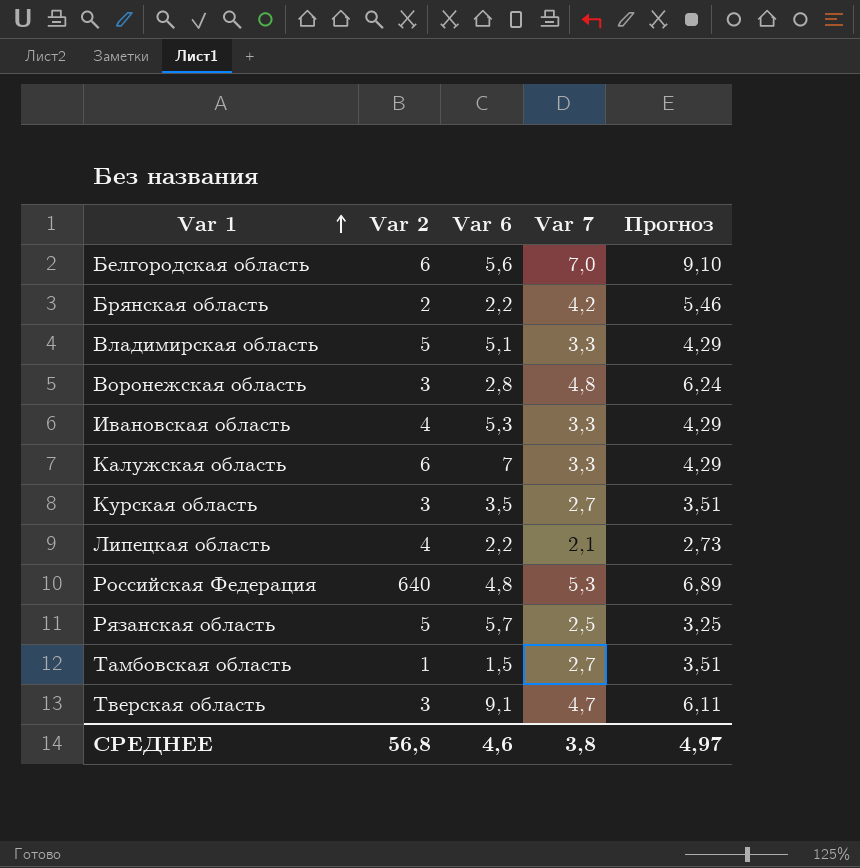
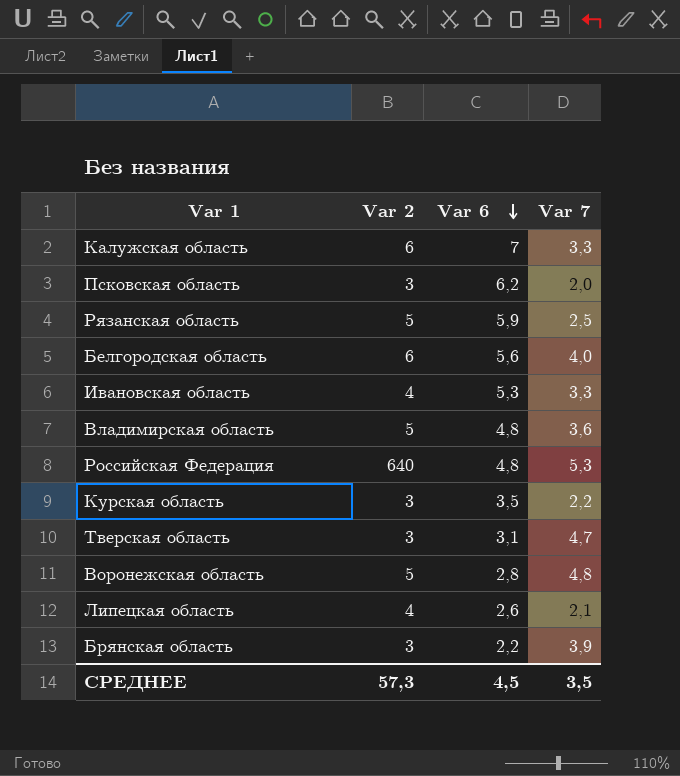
row order: Var 1 ascending -> Var 6 descending
column Прогноз | formula: [Var 7] * 1,3 -> none
row Тамбовская область: 1 | 1,5 | 2,7 | 3,51 -> none
row Псковская область: none -> 3 | 6,2 | 2,0
Рязанская область | Var 6: 5,7 -> 5,9
Белгородская область | Var 7: 7,0 -> 4,0
Владимирская область | Var 6: 5,1 -> 4,8
Владимирская область | Var 7: 3,3 -> 3,6
Курская область | Var 7: 2,7 -> 2,2
Тверская область | Var 6: 9,1 -> 3,1
Воронежская область | Var 2: 3 -> 5
Липецкая область | Var 6: 2,2 -> 2,6
Брянская область | Var 2: 2 -> 3
Брянская область | Var 7: 4,2 -> 3,9
СРЕДНЕЕ | Var 2: 56,8 -> 57,3
СРЕДНЕЕ | Var 6: 4,6 -> 4,5
СРЕДНЕЕ | Var 7: 3,8 -> 3,5

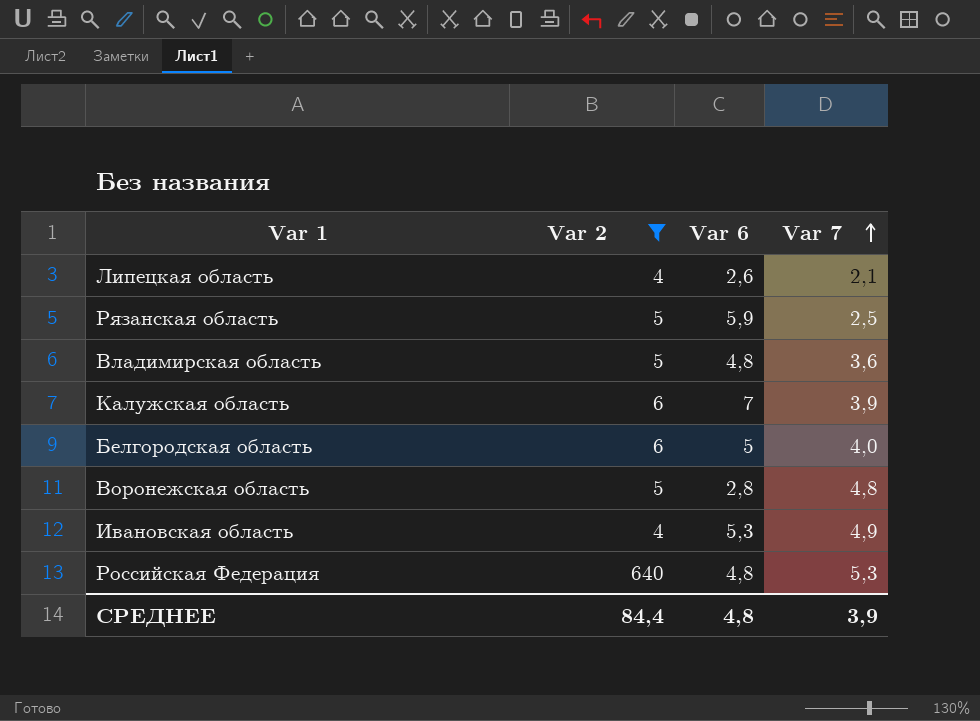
filter: none -> Var 2 != 3
row order: Var 6 descending -> Var 7 ascending
Калужская область | Var 7: 3,3 -> 3,9
Белгородская область | Var 6: 5,6 -> 5
Ивановская область | Var 7: 3,3 -> 4,9
СРЕДНЕЕ | Var 2: 57,3 -> 84,4
СРЕДНЕЕ | Var 6: 4,5 -> 4,8
СРЕДНЕЕ | Var 7: 3,5 -> 3,9

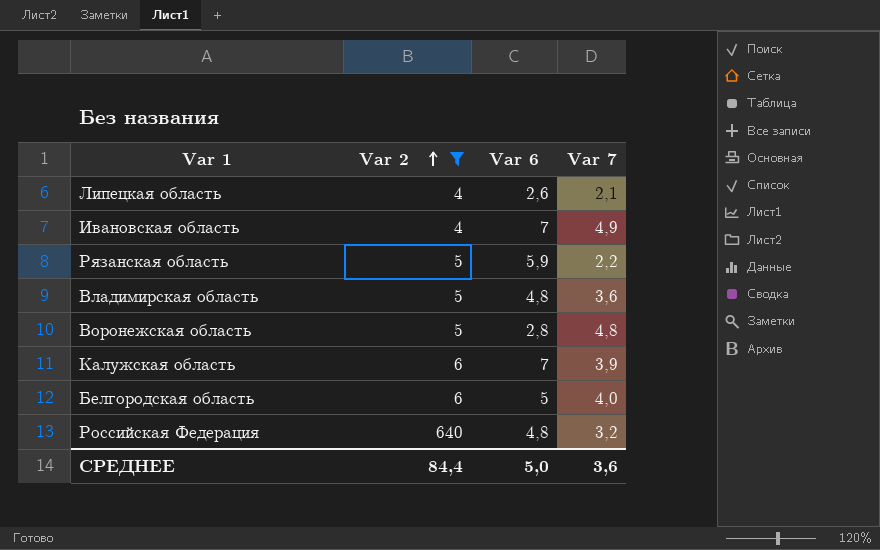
row order: Var 7 ascending -> Var 2 ascending
Ивановская область | Var 6: 5,3 -> 7
Рязанская область | Var 7: 2,5 -> 2,2
Российская Федерация | Var 7: 5,3 -> 3,2
СРЕДНЕЕ | Var 6: 4,8 -> 5,0
СРЕДНЕЕ | Var 7: 3,9 -> 3,6

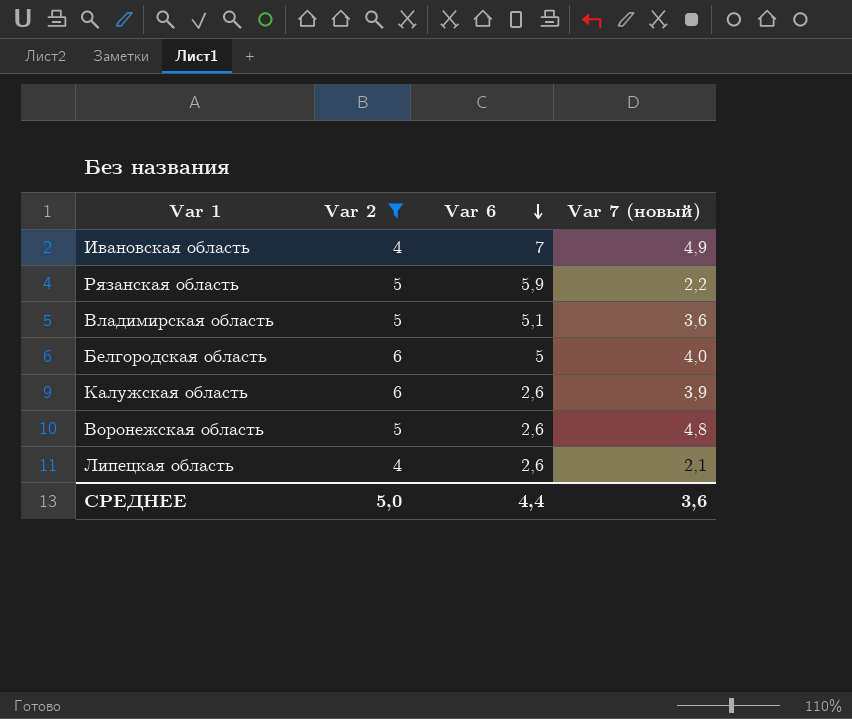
row order: Var 2 ascending -> Var 6 descending
column name: Var 7 -> Var 7 (новый)
row Российская Федерация: 640 | 4,8 | 3,2 -> none
Владимирская область | Var 6: 4,8 -> 5,1
Калужская область | Var 6: 7 -> 2,6
Воронежская область | Var 6: 2,8 -> 2,6
СРЕДНЕЕ | Var 2: 84,4 -> 5,0
СРЕДНЕЕ | Var 6: 5,0 -> 4,4

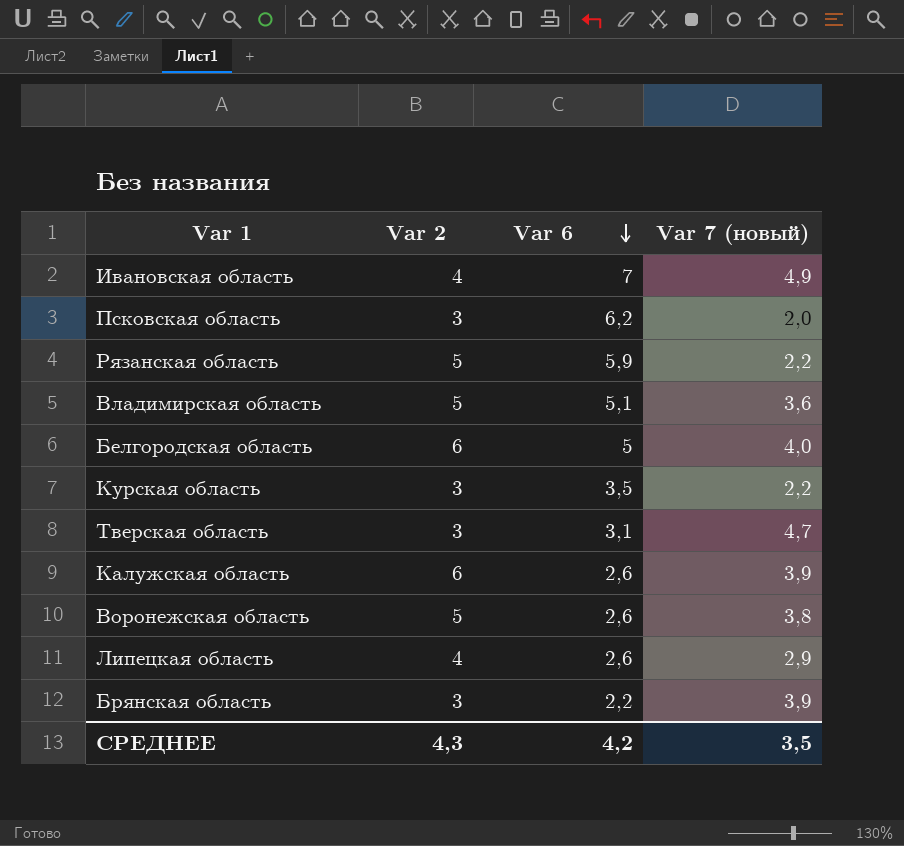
filter: Var 2 != 3 -> none
Воронежская область | Var 7 (новый): 4,8 -> 3,8
Липецкая область | Var 7 (новый): 2,1 -> 2,9
СРЕДНЕЕ | Var 2: 5,0 -> 4,3
СРЕДНЕЕ | Var 6: 4,4 -> 4,2
СРЕДНЕЕ | Var 7 (новый): 3,6 -> 3,5

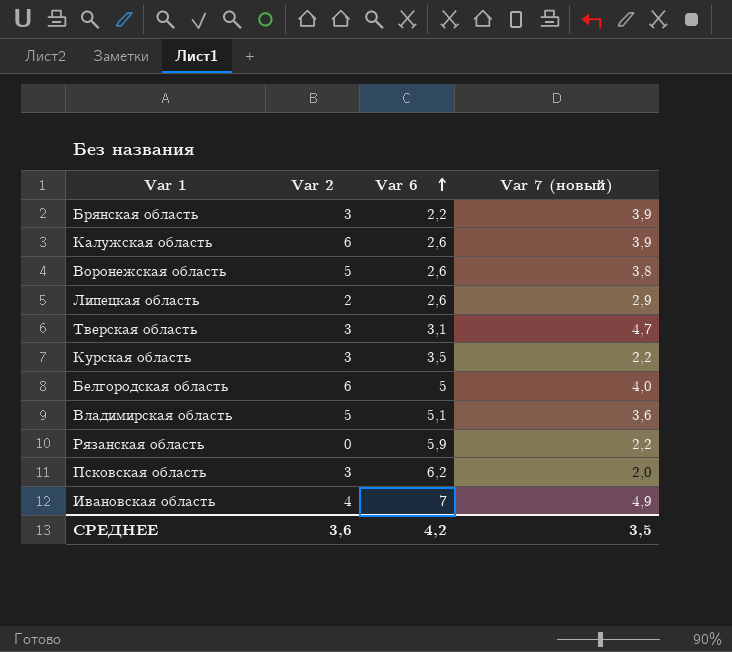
row order: Var 6 descending -> Var 6 ascending
Липецкая область | Var 2: 4 -> 2
Рязанская область | Var 2: 5 -> 0
СРЕДНЕЕ | Var 2: 4,3 -> 3,6

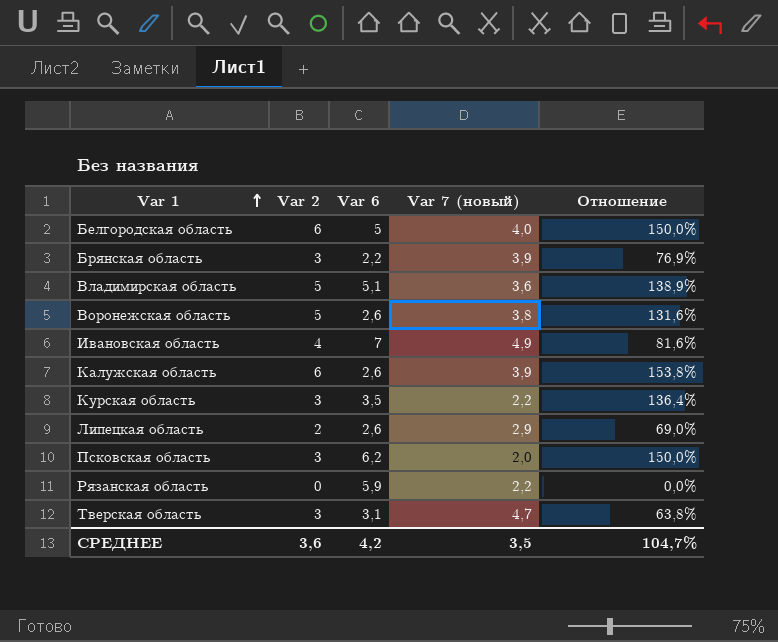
row order: Var 6 ascending -> Var 1 ascending
column Отношение | formula: none -> [Var 2] / [Var 7 (новый)]

